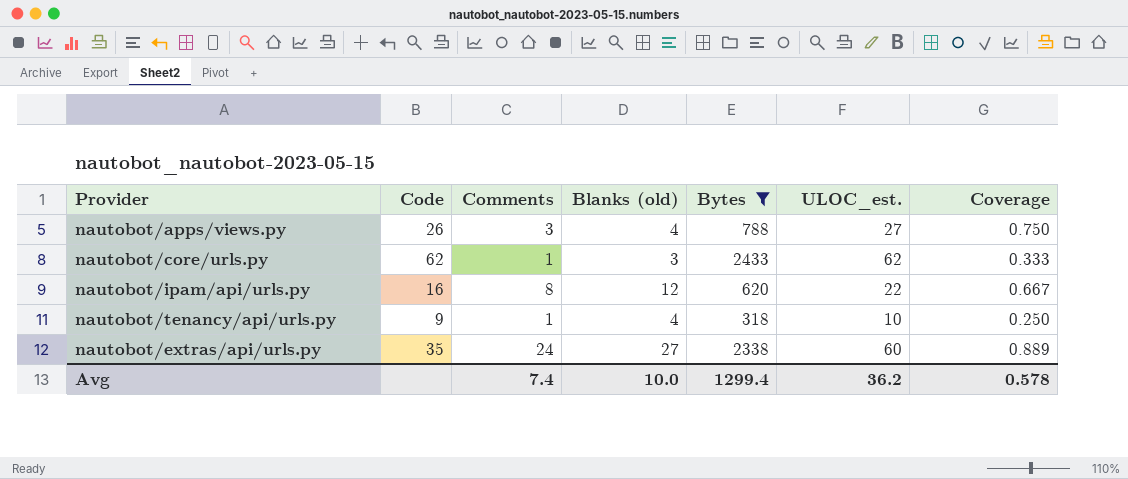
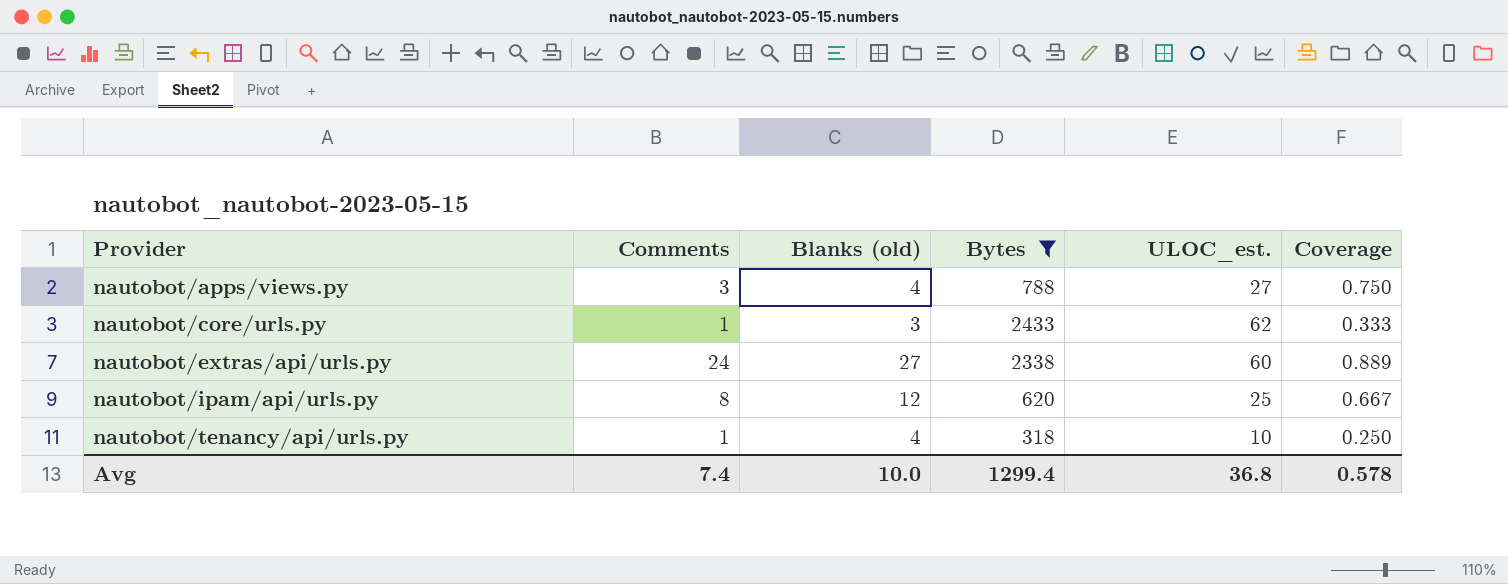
row order: none -> Provider ascending
column Code | position: 2 -> none
nautobot/ipam/api/urls.py | ULOC_est.: 22 -> 25
Avg | ULOC_est.: 36.2 -> 36.8

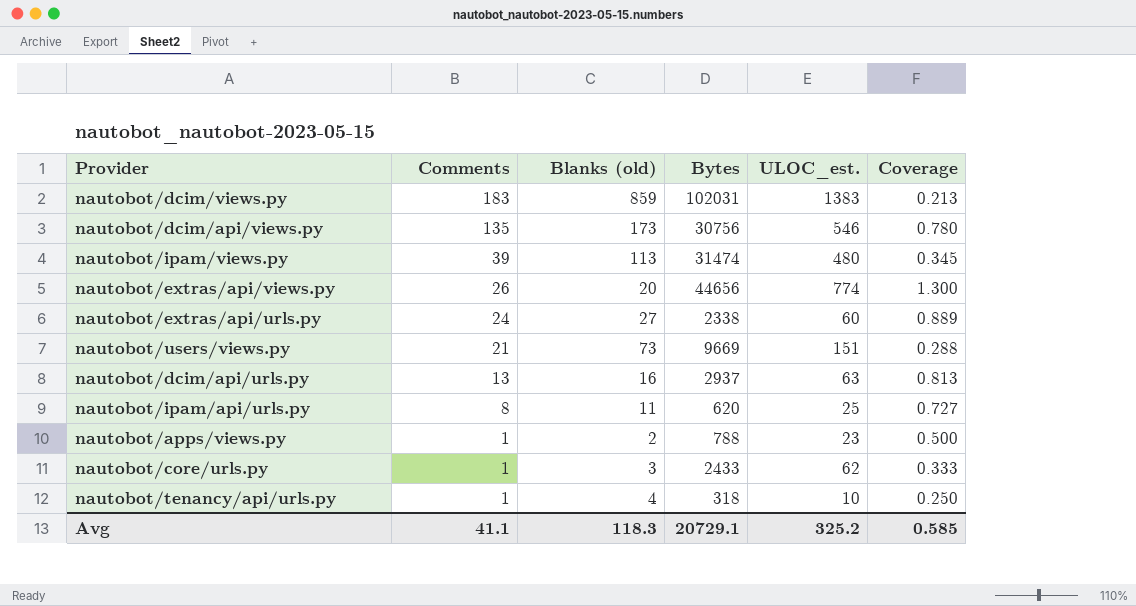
filter: Bytes <= 2433 -> none
row order: Provider ascending -> Comments descending
nautobot/ipam/api/urls.py | Blanks (old): 12 -> 11
nautobot/ipam/api/urls.py | Coverage: 0.667 -> 0.727
nautobot/apps/views.py | Comments: 3 -> 1
nautobot/apps/views.py | Blanks (old): 4 -> 2
nautobot/apps/views.py | ULOC_est.: 27 -> 23
nautobot/apps/views.py | Coverage: 0.750 -> 0.500
Avg | Comments: 7.4 -> 41.1
Avg | Blanks (old): 10.0 -> 118.3
Avg | Bytes: 1299.4 -> 20729.1
Avg | ULOC_est.: 36.8 -> 325.2
Avg | Coverage: 0.578 -> 0.585

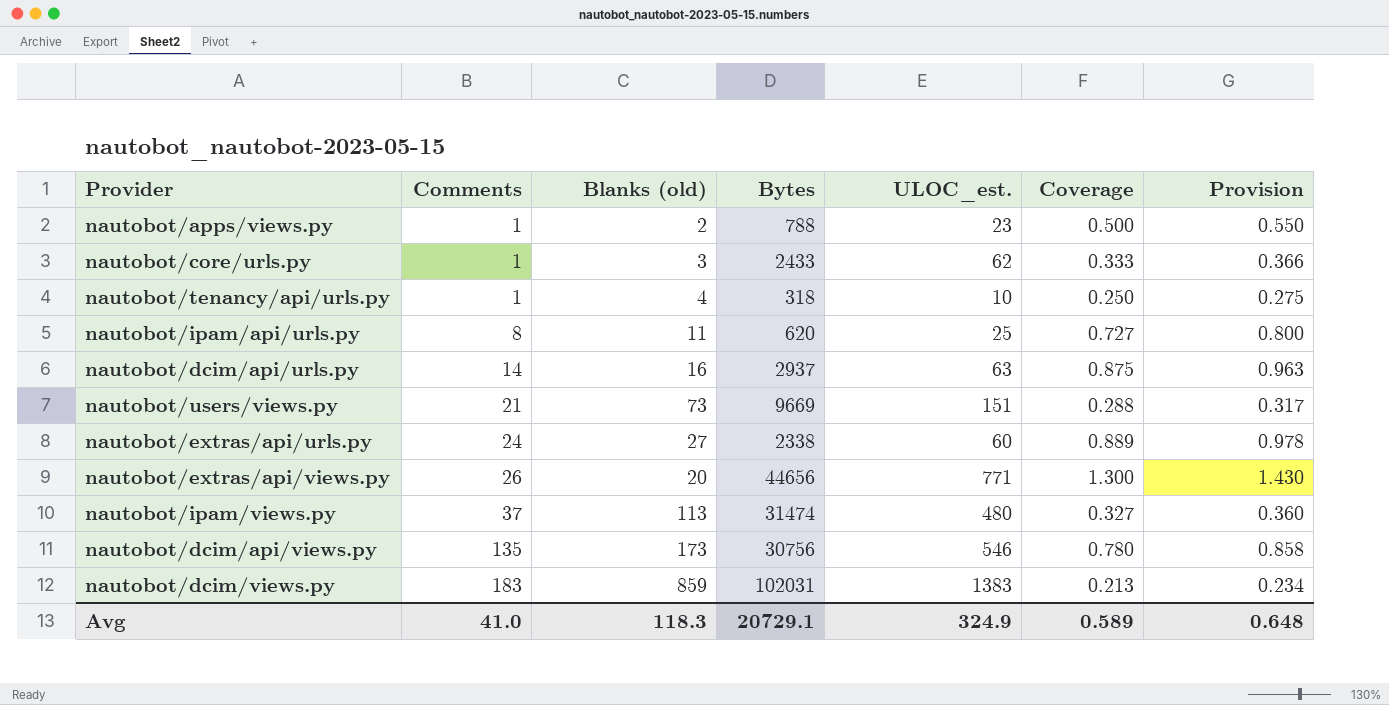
row order: Comments descending -> Comments ascending
column Provision | formula: none -> [Coverage] * 1.1
nautobot/dcim/api/urls.py | Comments: 13 -> 14
nautobot/dcim/api/urls.py | Coverage: 0.813 -> 0.875
nautobot/extras/api/views.py | ULOC_est.: 774 -> 771
nautobot/ipam/views.py | Comments: 39 -> 37
nautobot/ipam/views.py | Coverage: 0.345 -> 0.327
Avg | Comments: 41.1 -> 41.0
Avg | ULOC_est.: 325.2 -> 324.9
Avg | Coverage: 0.585 -> 0.589

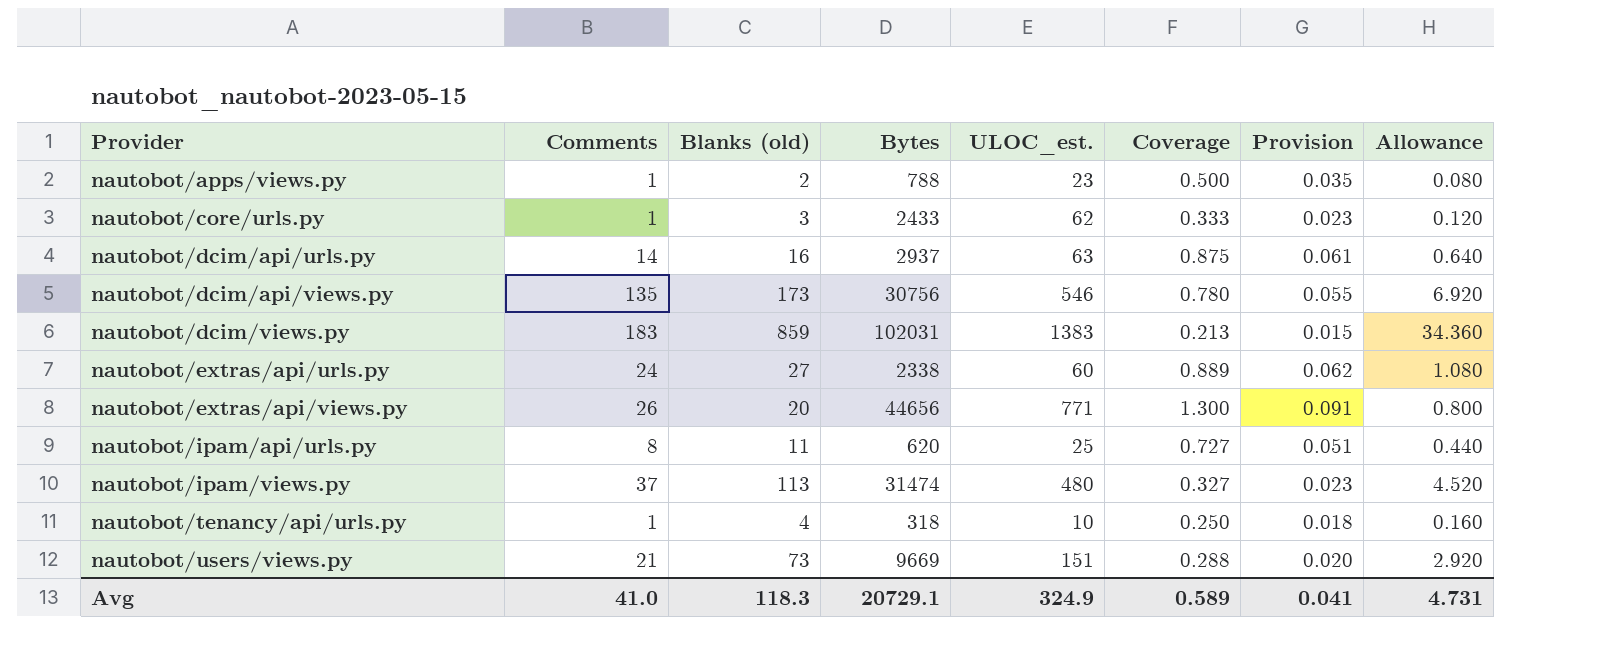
row order: Comments ascending -> Provider ascending
column Provision | formula: [Coverage] * 1.1 -> [Coverage] * 0.07
column Allowance | formula: none -> [Blanks (old)] * 0.04
Avg | Provision: 0.648 -> 0.041

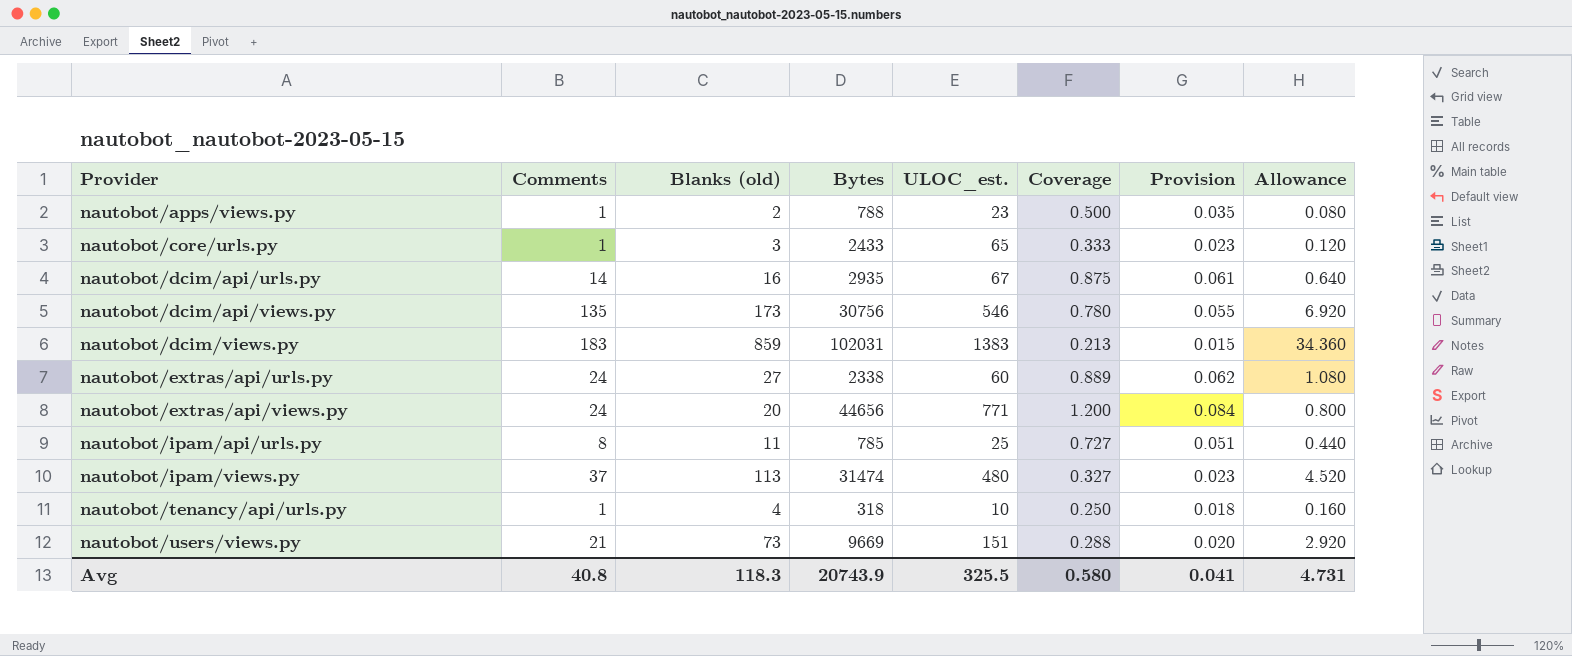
nautobot/core/urls.py | ULOC_est.: 62 -> 65
nautobot/dcim/api/urls.py | Bytes: 2937 -> 2935
nautobot/dcim/api/urls.py | ULOC_est.: 63 -> 67
nautobot/extras/api/views.py | Comments: 26 -> 24
nautobot/extras/api/views.py | Coverage: 1.300 -> 1.200
nautobot/extras/api/views.py | Provision: 0.091 -> 0.084
nautobot/ipam/api/urls.py | Bytes: 620 -> 785
Avg | Comments: 41.0 -> 40.8
Avg | Bytes: 20729.1 -> 20743.9
Avg | ULOC_est.: 324.9 -> 325.5
Avg | Coverage: 0.589 -> 0.580

